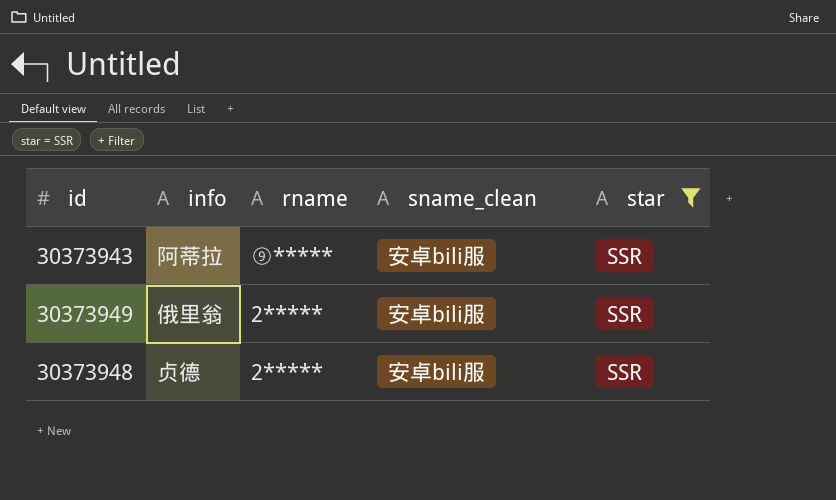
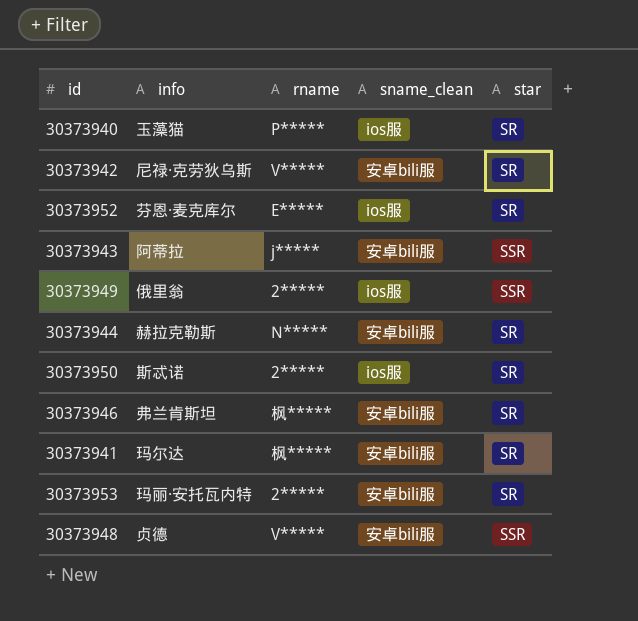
filter: star = SSR -> none
30373943 | rname: ⑨***** -> j*****
30373949 | sname_clean: 安卓bili服 -> ios服
30373948 | rname: 2***** -> V*****

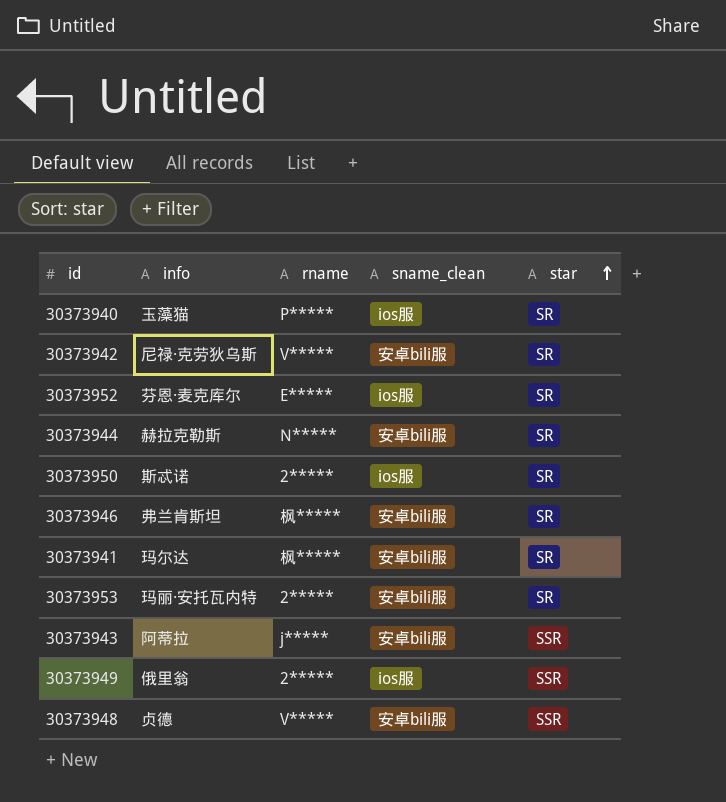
row order: none -> star ascending

